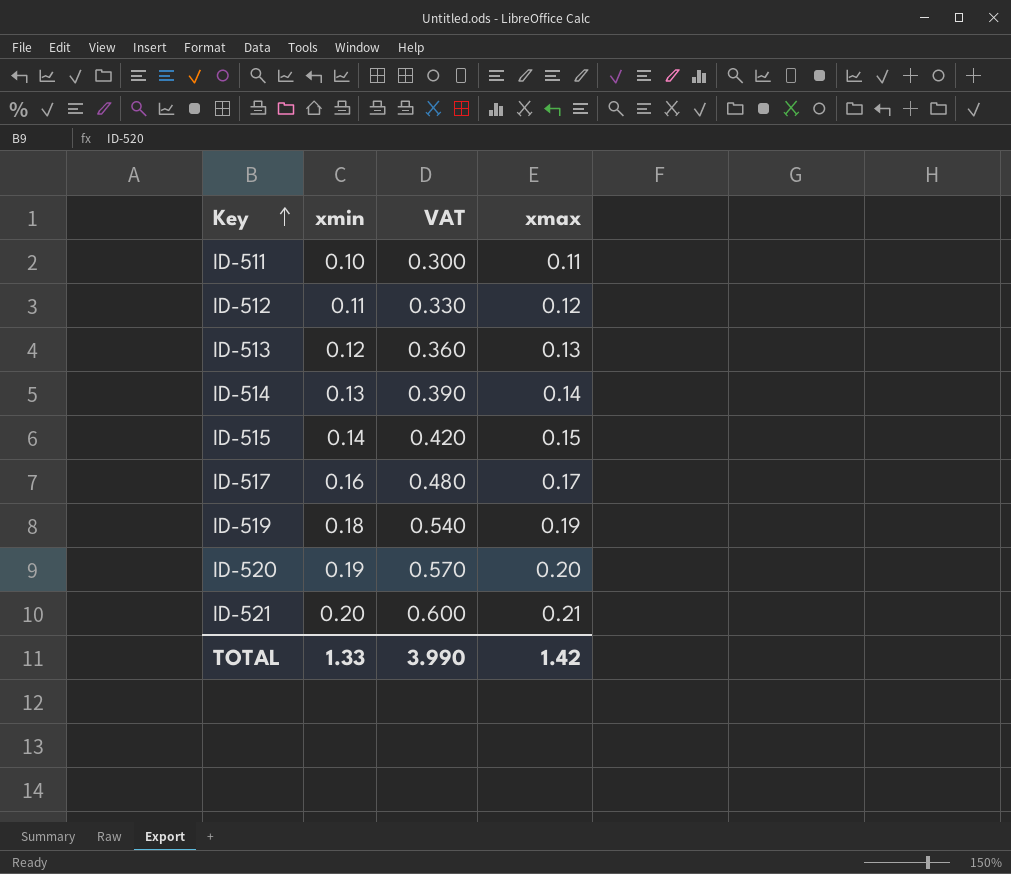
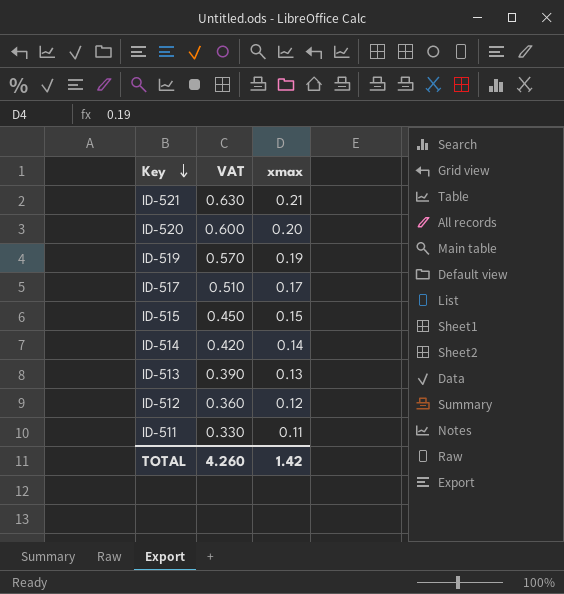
row order: Key ascending -> Key descending
column xmin | position: 2 -> none
column VAT | formula: [xmin] * 3 -> [xmax] * 3
TOTAL | VAT: 3.990 -> 4.260

